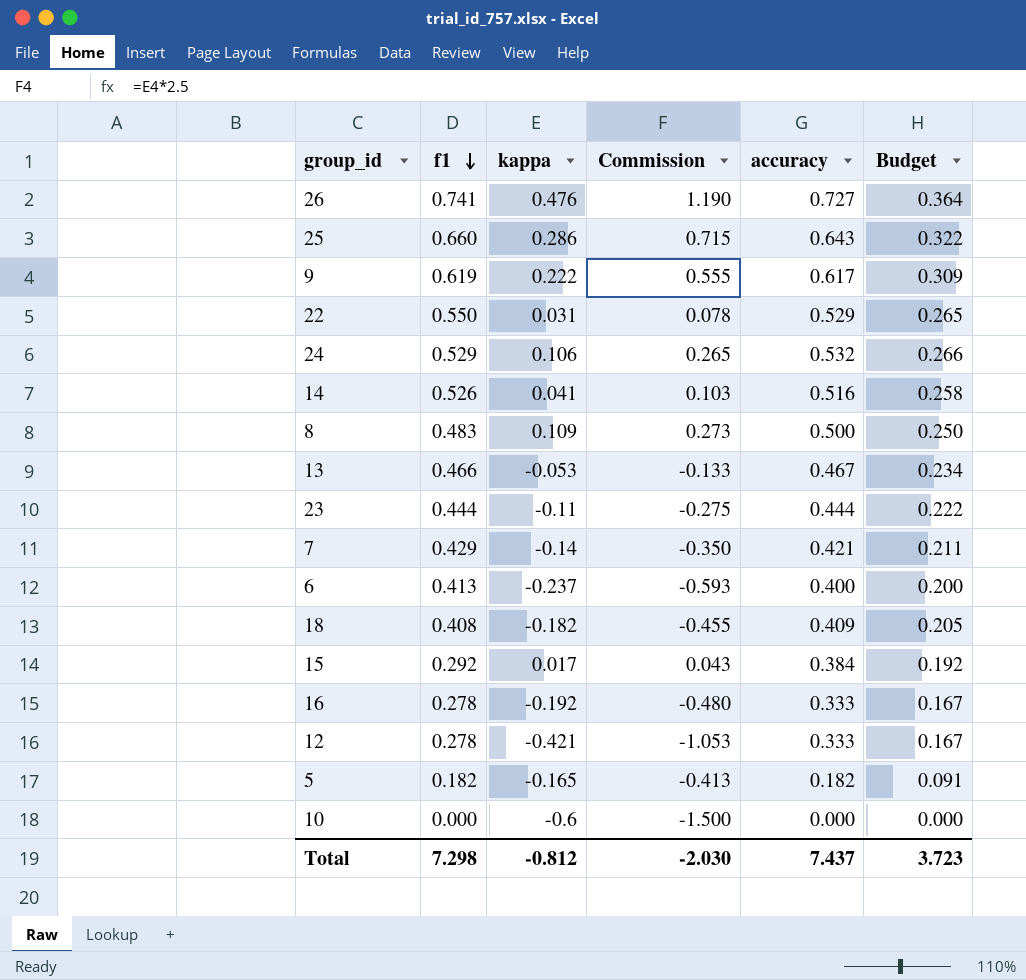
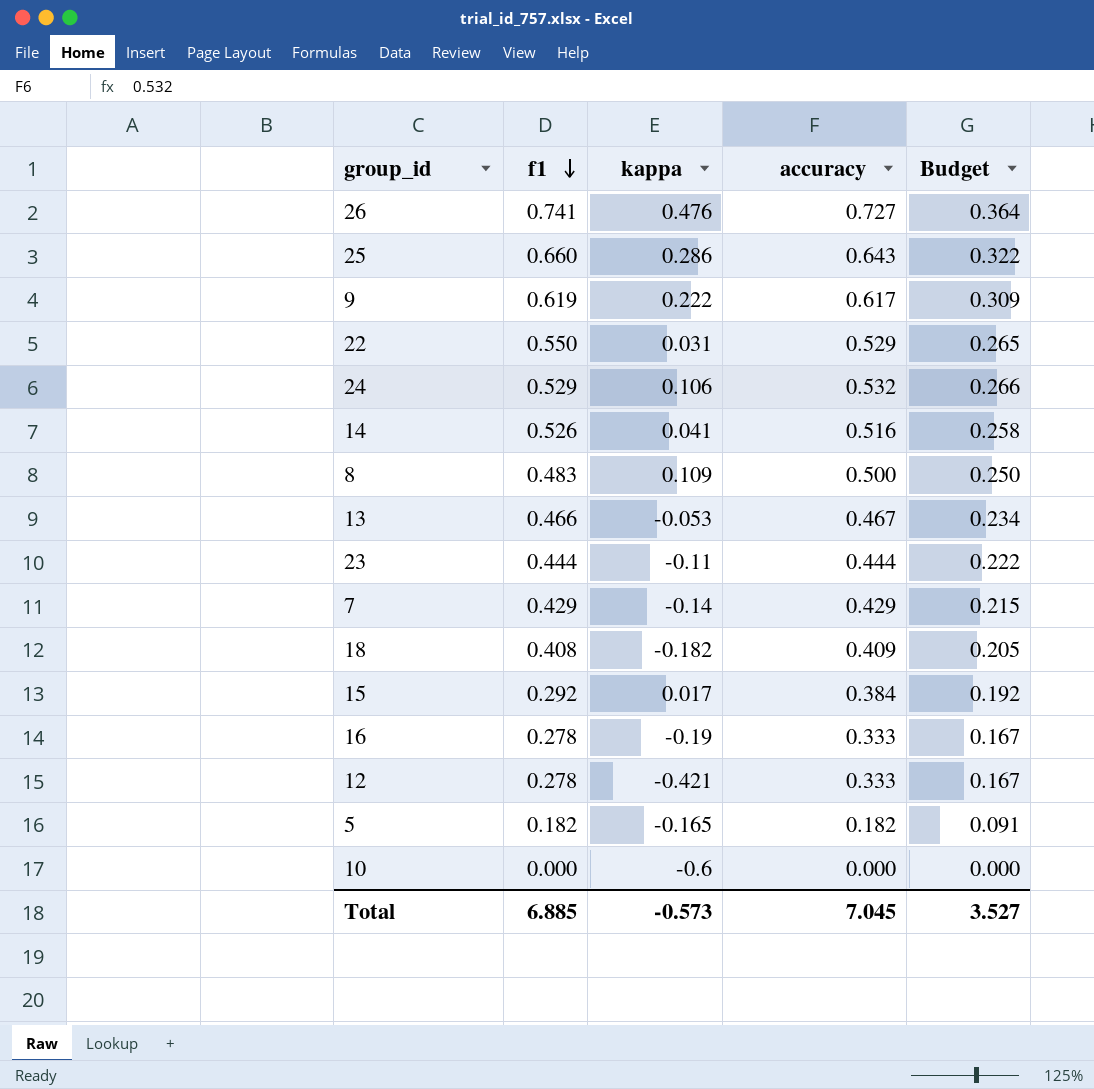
column Commission | formula: [kappa] * 2.5 -> none
row 6: 0.413 | -0.237 | -0.593 | 0.400 | 0.200 -> none
7 | accuracy: 0.421 -> 0.429
7 | Budget: 0.211 -> 0.215
16 | kappa: -0.192 -> -0.19
Total | f1: 7.298 -> 6.885
Total | kappa: -0.812 -> -0.573
Total | accuracy: 7.437 -> 7.045
Total | Budget: 3.723 -> 3.527

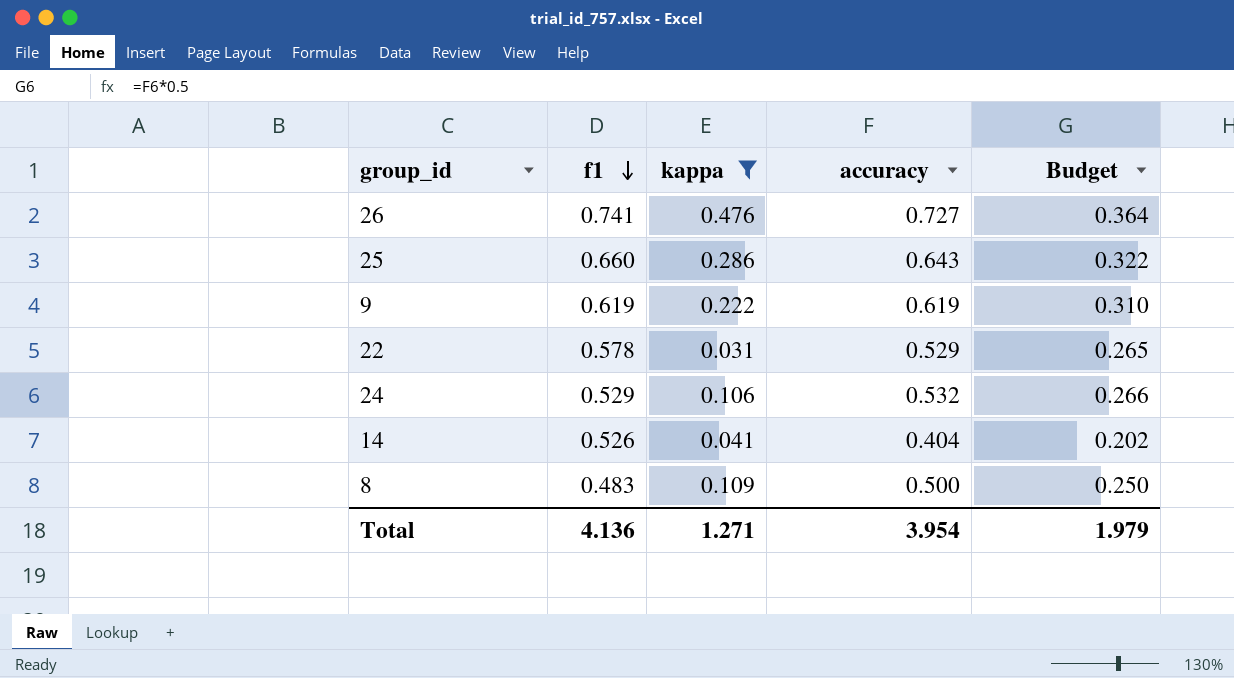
filter: none -> kappa >= 0.031
9 | accuracy: 0.617 -> 0.619
9 | Budget: 0.309 -> 0.310
22 | f1: 0.550 -> 0.578
14 | accuracy: 0.516 -> 0.404
14 | Budget: 0.258 -> 0.202
Total | f1: 6.885 -> 4.136
Total | kappa: -0.573 -> 1.271
Total | accuracy: 7.045 -> 3.954
Total | Budget: 3.527 -> 1.979

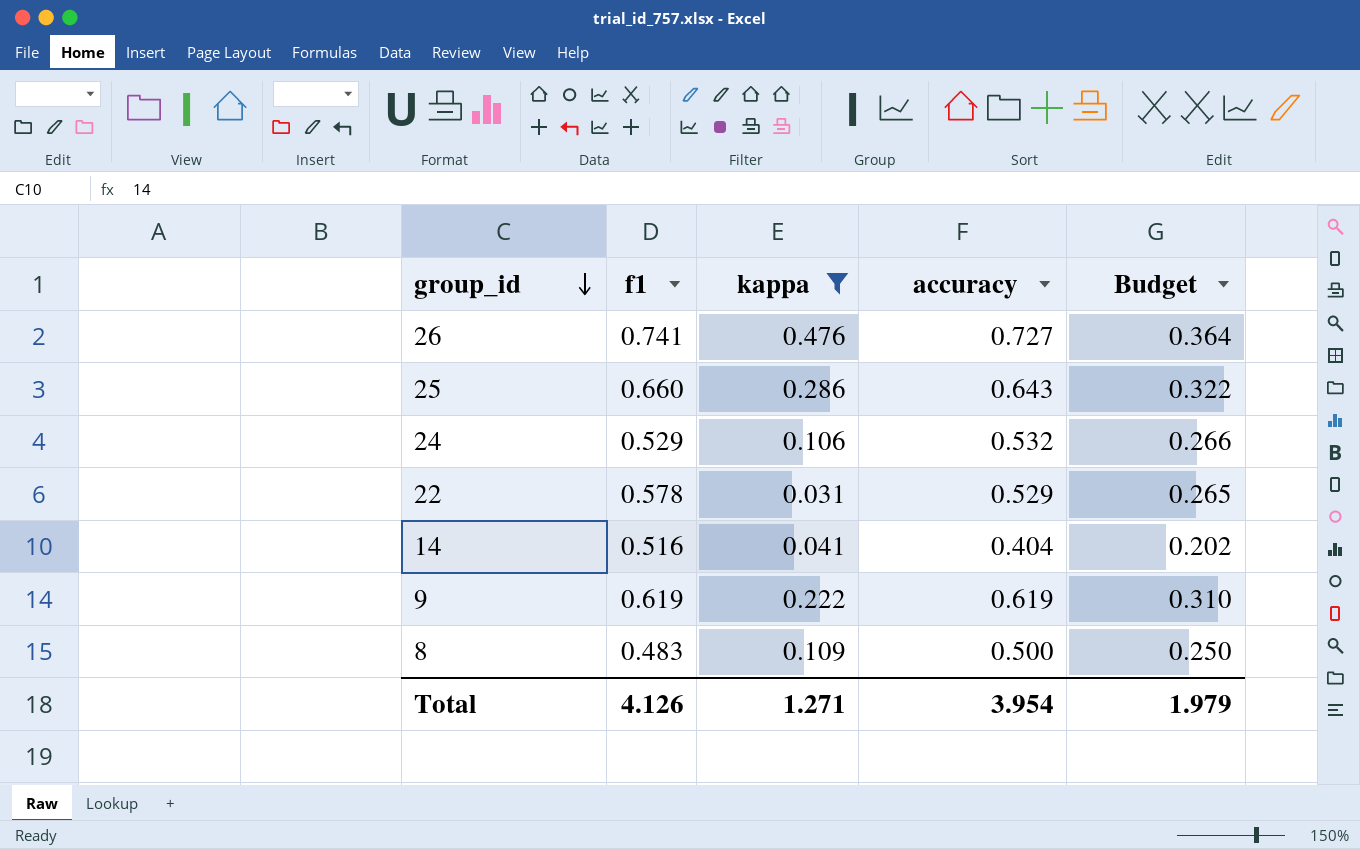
row order: f1 descending -> group_id descending
14 | f1: 0.526 -> 0.516
Total | f1: 4.136 -> 4.126

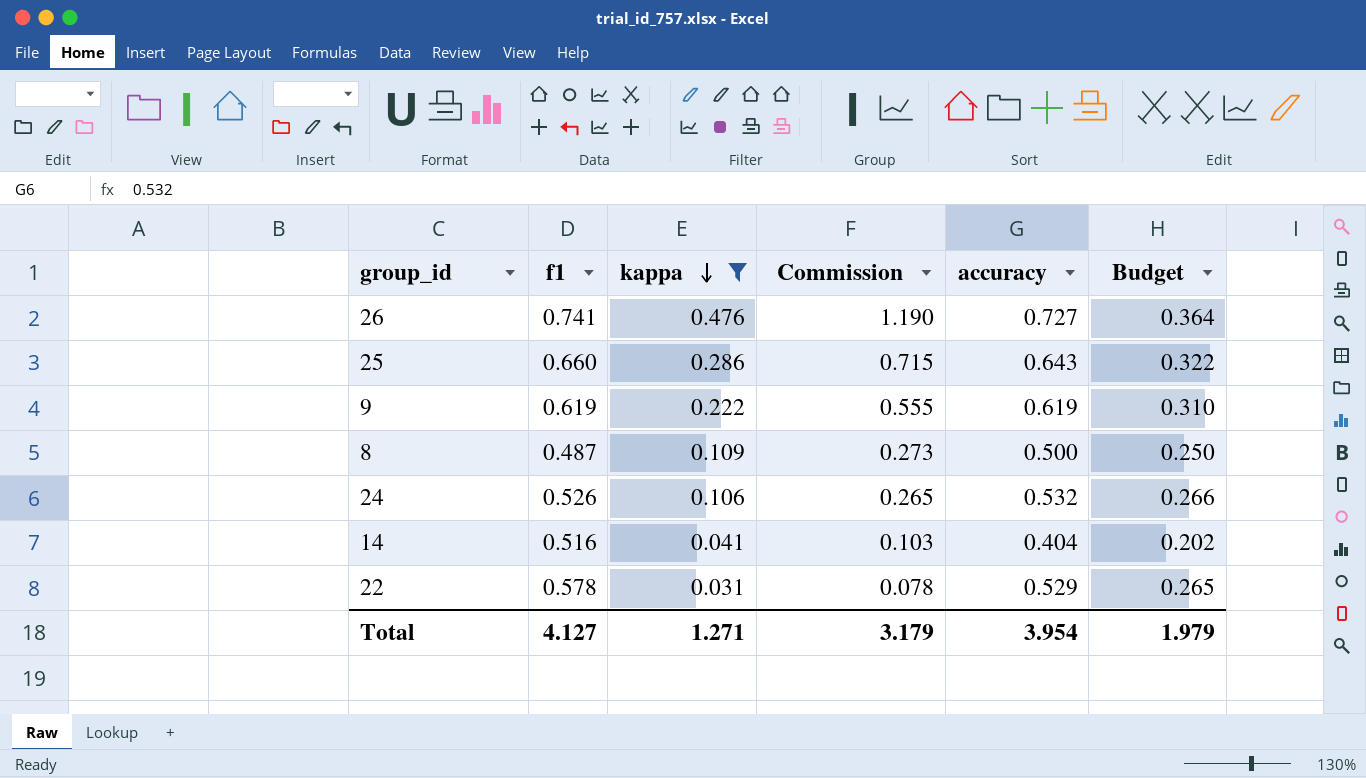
row order: group_id descending -> kappa descending
column Commission | formula: none -> [kappa] * 2.5
8 | f1: 0.483 -> 0.487
24 | f1: 0.529 -> 0.526
Total | f1: 4.126 -> 4.127

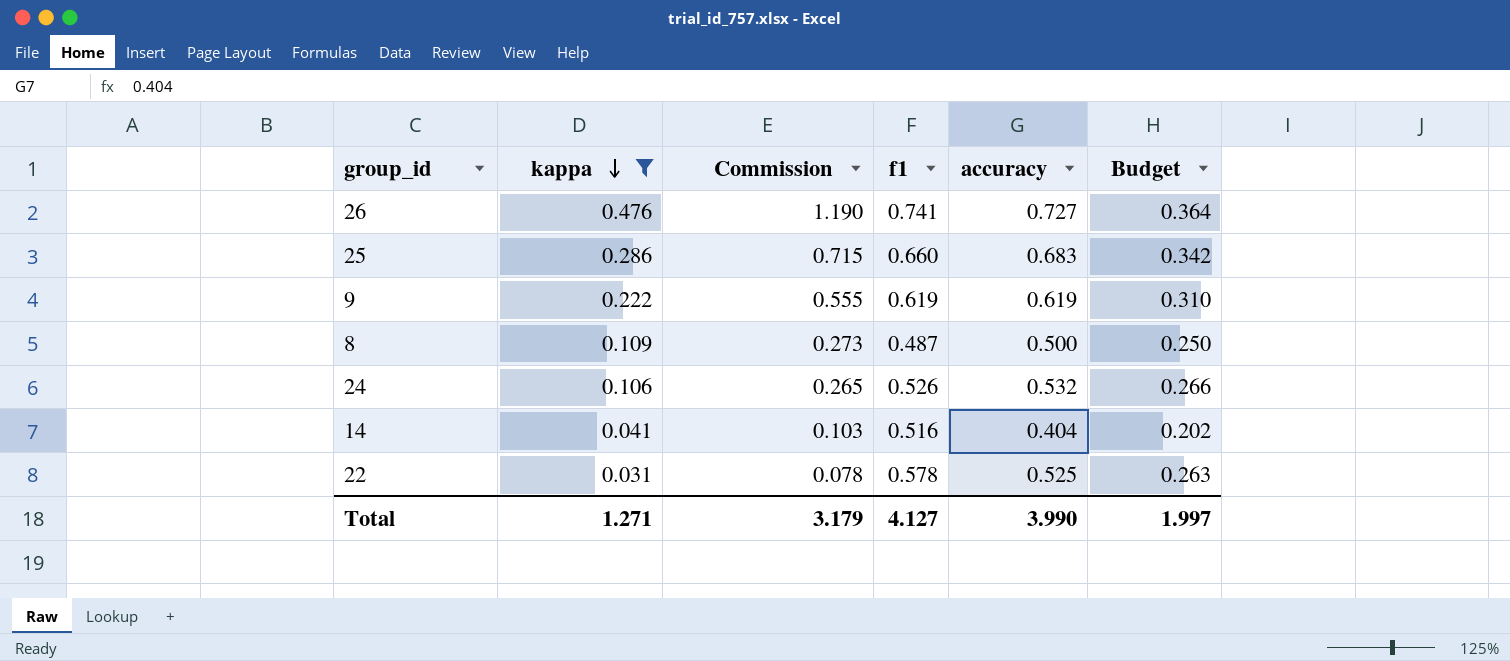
column f1 | position: 2 -> 4
25 | accuracy: 0.643 -> 0.683
25 | Budget: 0.322 -> 0.342
22 | accuracy: 0.529 -> 0.525
22 | Budget: 0.265 -> 0.263
Total | accuracy: 3.954 -> 3.990
Total | Budget: 1.979 -> 1.997

